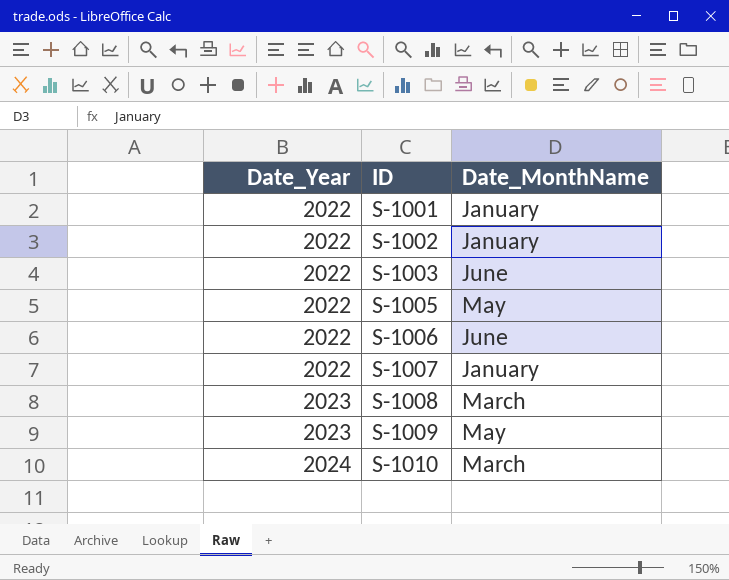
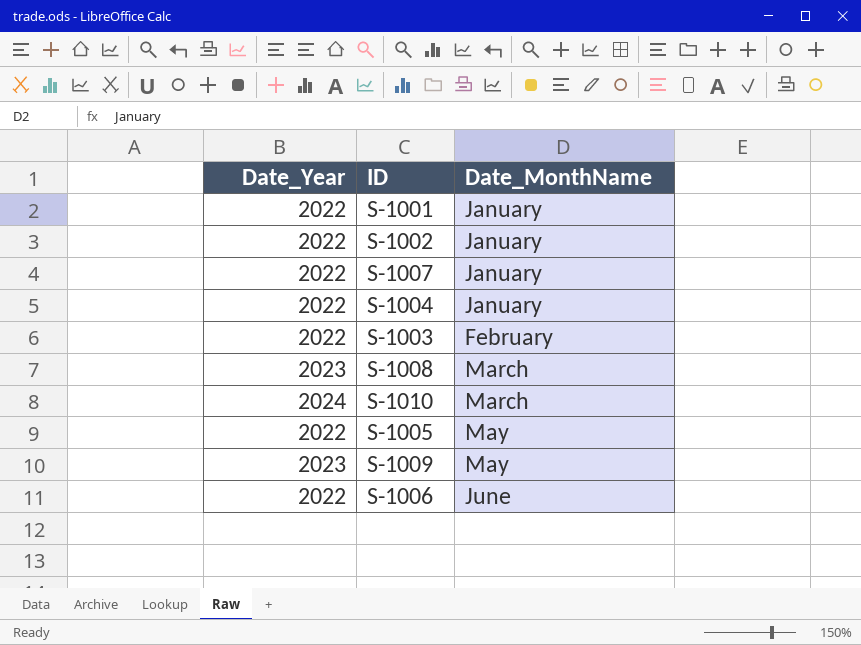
row order: Date_Year ascending -> Date_MonthName ascending
row S-1004: none -> 2022 | January
S-1003 | Date_MonthName: June -> February

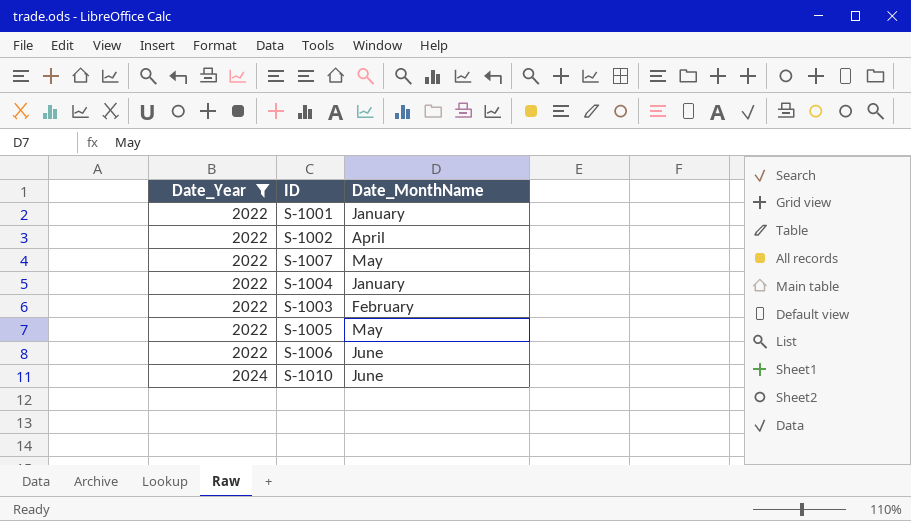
filter: none -> Date_Year != 2023
row order: Date_MonthName ascending -> Date_Year ascending
S-1002 | Date_MonthName: January -> April
S-1007 | Date_MonthName: January -> May
S-1010 | Date_MonthName: March -> June

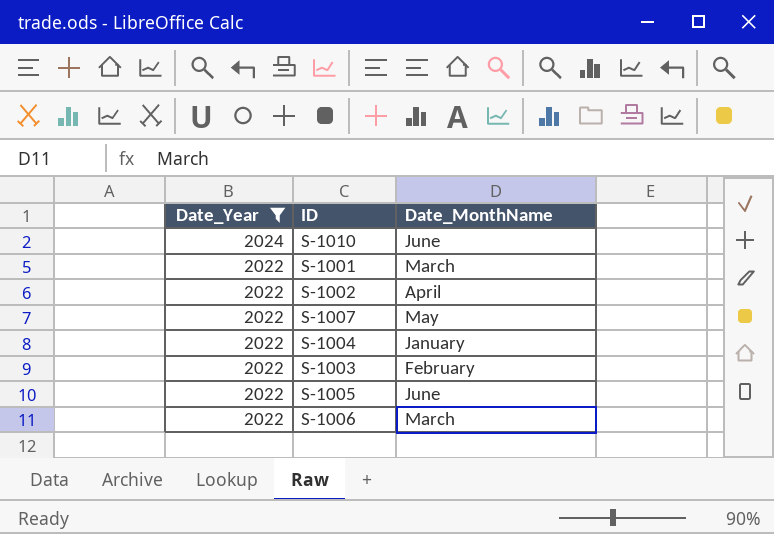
row order: Date_Year ascending -> Date_Year descending
S-1001 | Date_MonthName: January -> March
S-1005 | Date_MonthName: May -> June
S-1006 | Date_MonthName: June -> March

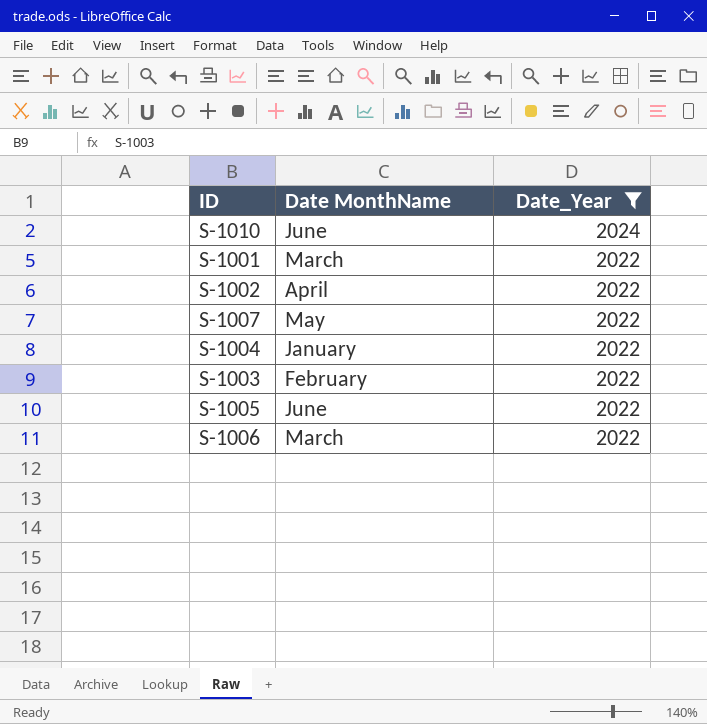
column name: Date_MonthName -> Date MonthName
column Date_Year | position: 1 -> 3

